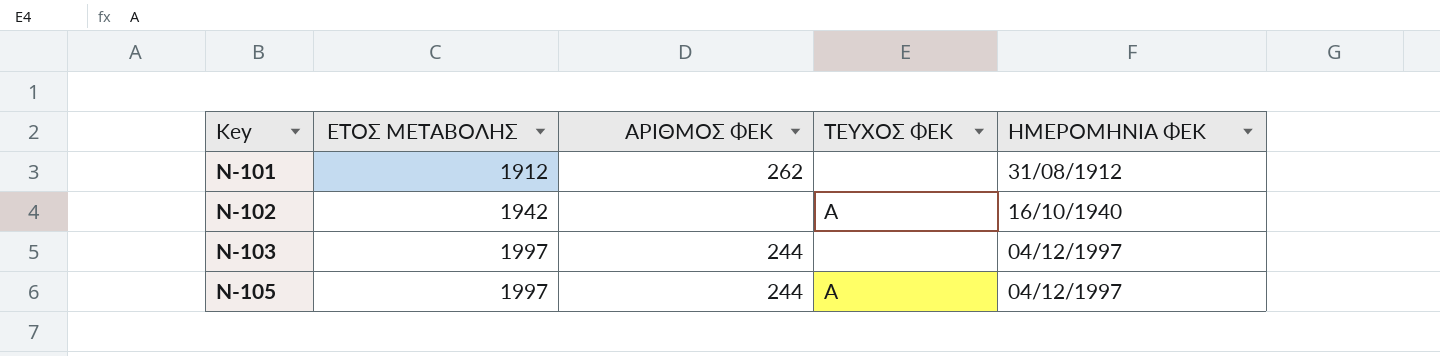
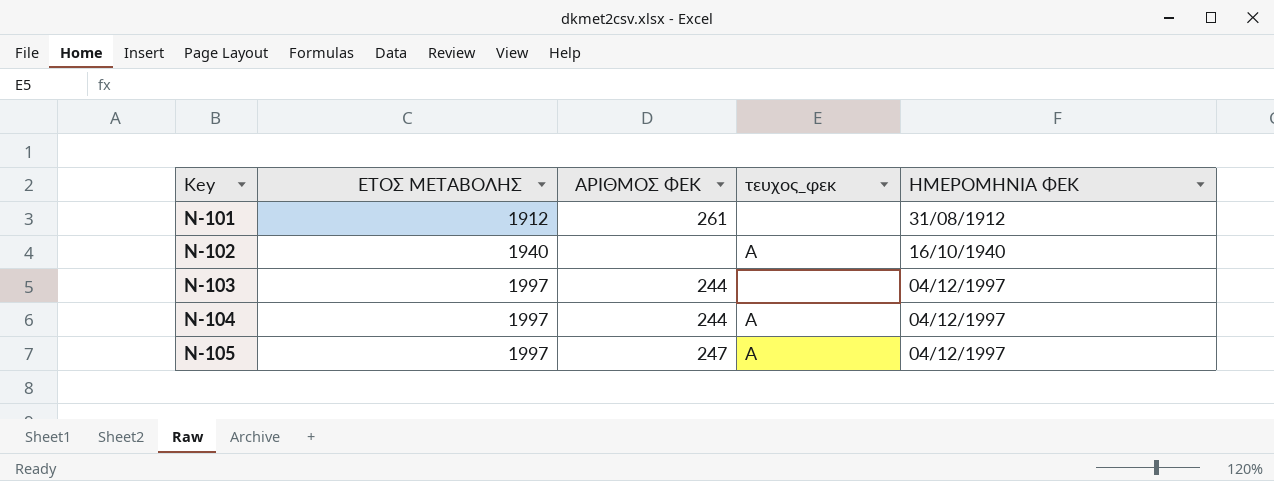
column name: ΤΕΥΧΟΣ ΦΕΚ -> τευχος_φεκ
N-101 | ΑΡΙΘΜΟΣ ΦΕΚ: 262 -> 261
N-102 | ΕΤΟΣ ΜΕΤΑΒΟΛΗΣ: 1942 -> 1940
row N-104: none -> 1997 | 244 | Α | 04/12/1997
N-105 | ΑΡΙΘΜΟΣ ΦΕΚ: 244 -> 247

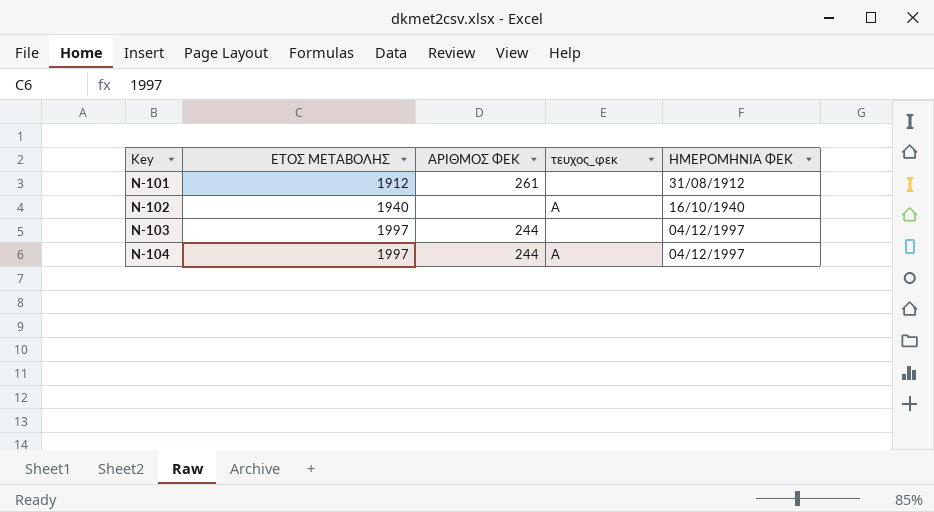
row N-105: 1997 | 247 | Α | 04/12/1997 -> none

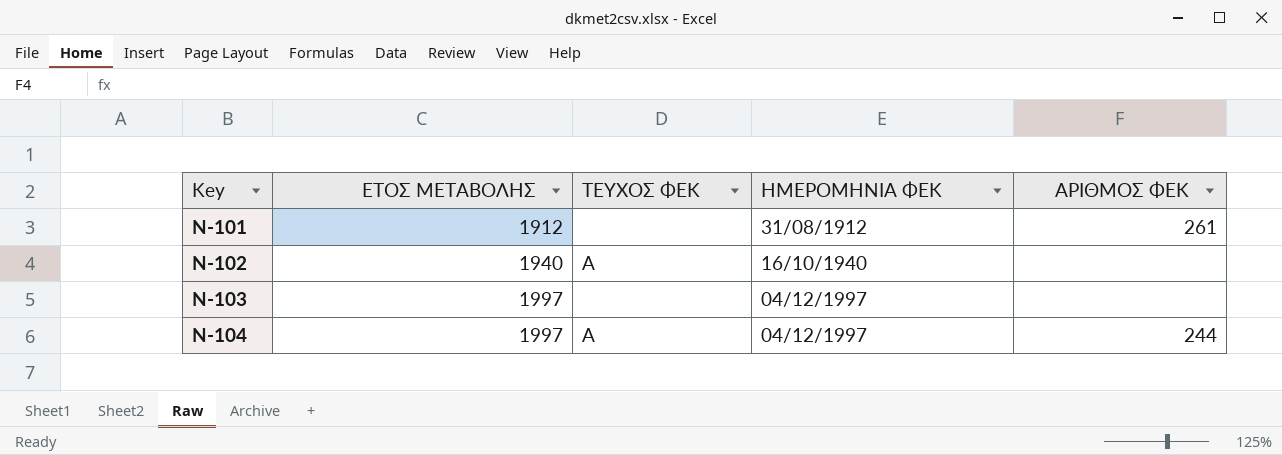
column name: τευχος_φεκ -> ΤΕΥΧΟΣ ΦΕΚ
column ΑΡΙΘΜΟΣ ΦΕΚ | position: 3 -> 5
N-103 | ΑΡΙΘΜΟΣ ΦΕΚ: 244 -> none

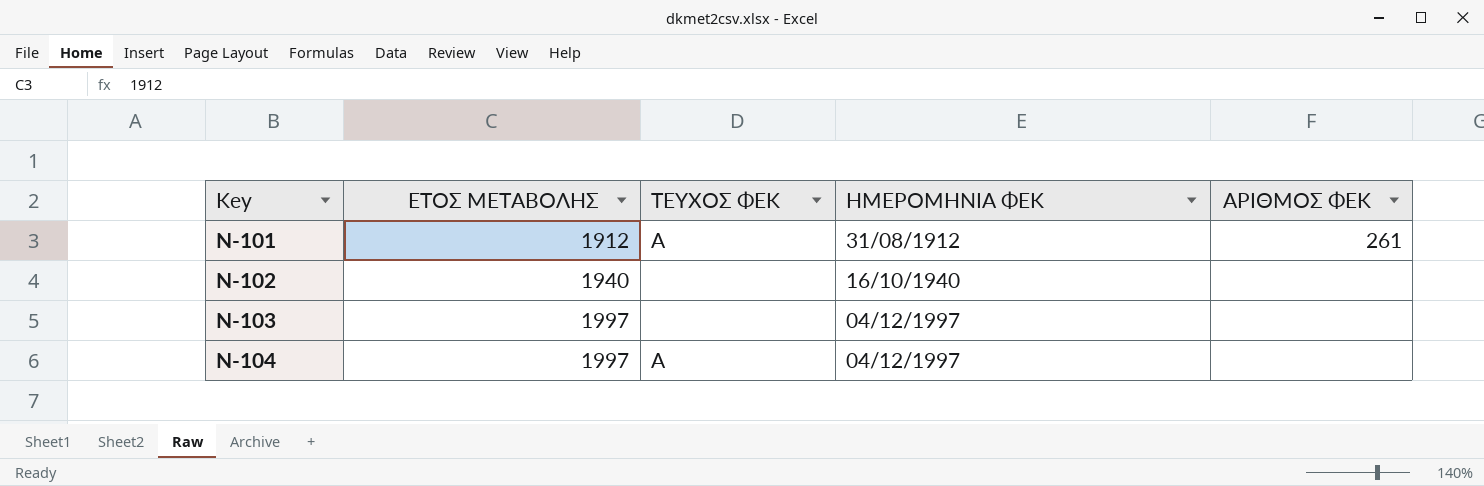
N-101 | ΤΕΥΧΟΣ ΦΕΚ: none -> Α
N-102 | ΤΕΥΧΟΣ ΦΕΚ: Α -> none
N-104 | ΑΡΙΘΜΟΣ ΦΕΚ: 244 -> none

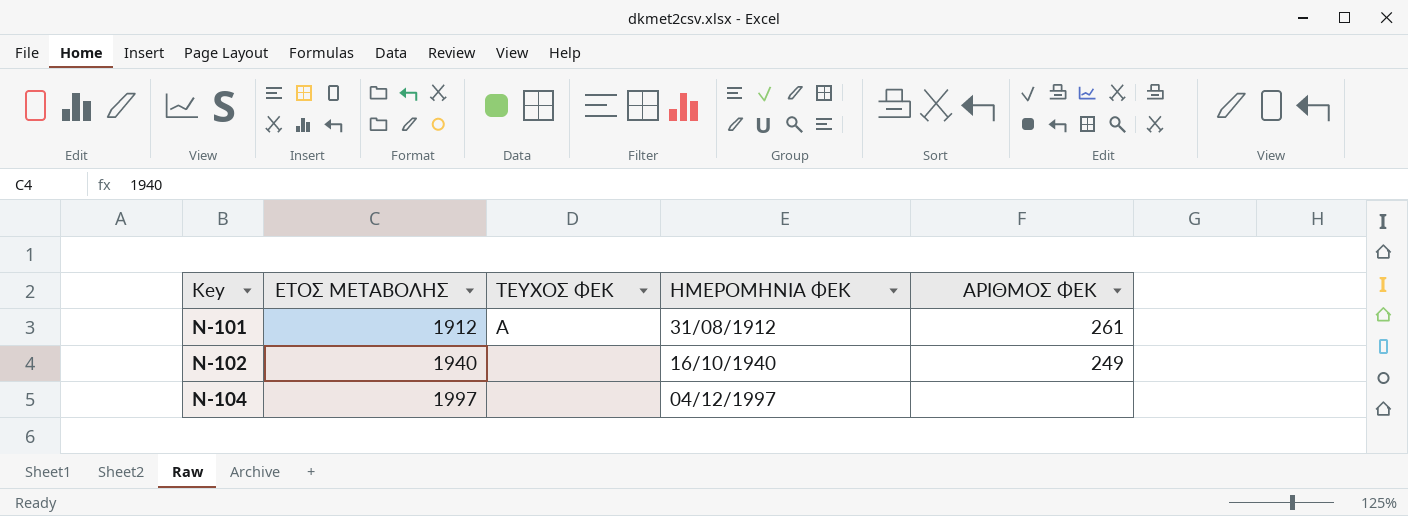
row N-103: 1997 | none | 04/12/1997 | none -> none
N-102 | ΑΡΙΘΜΟΣ ΦΕΚ: none -> 249
N-104 | ΤΕΥΧΟΣ ΦΕΚ: Α -> none

